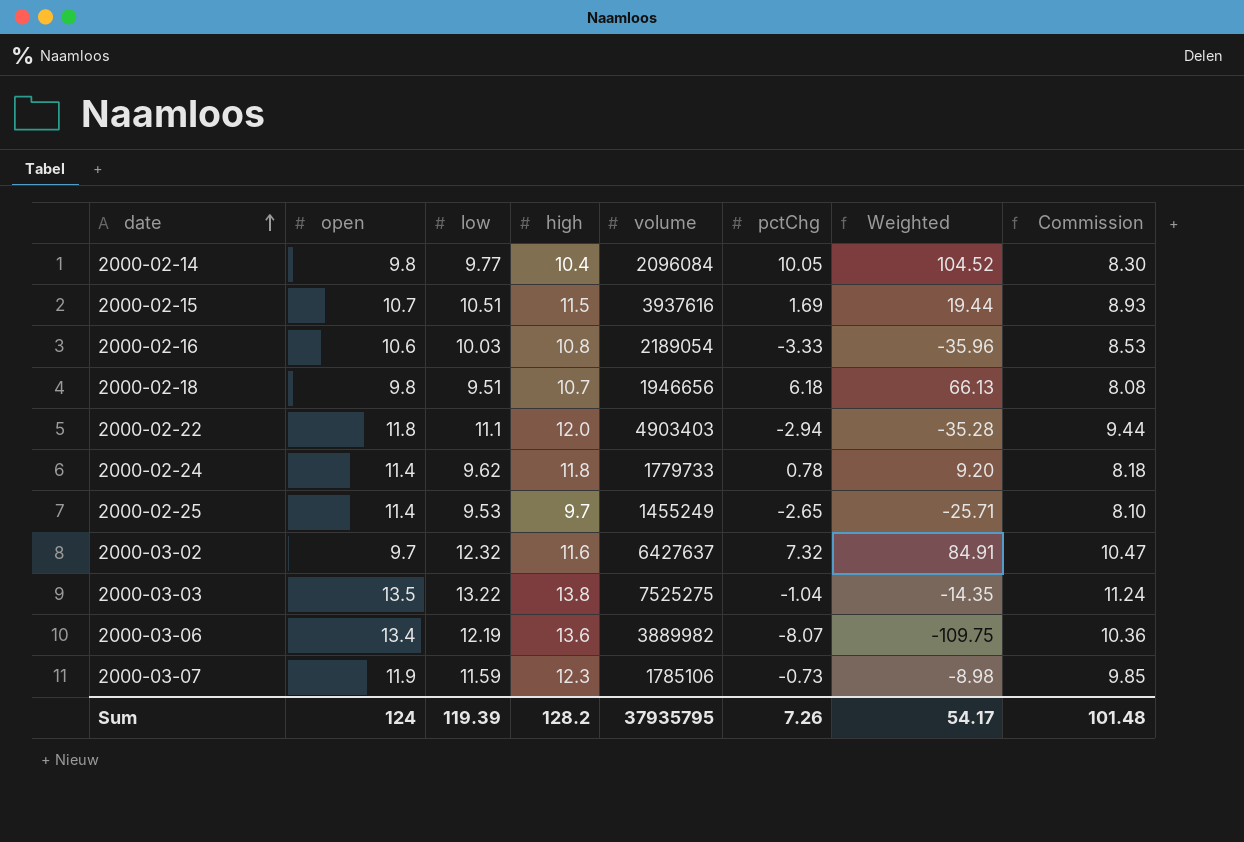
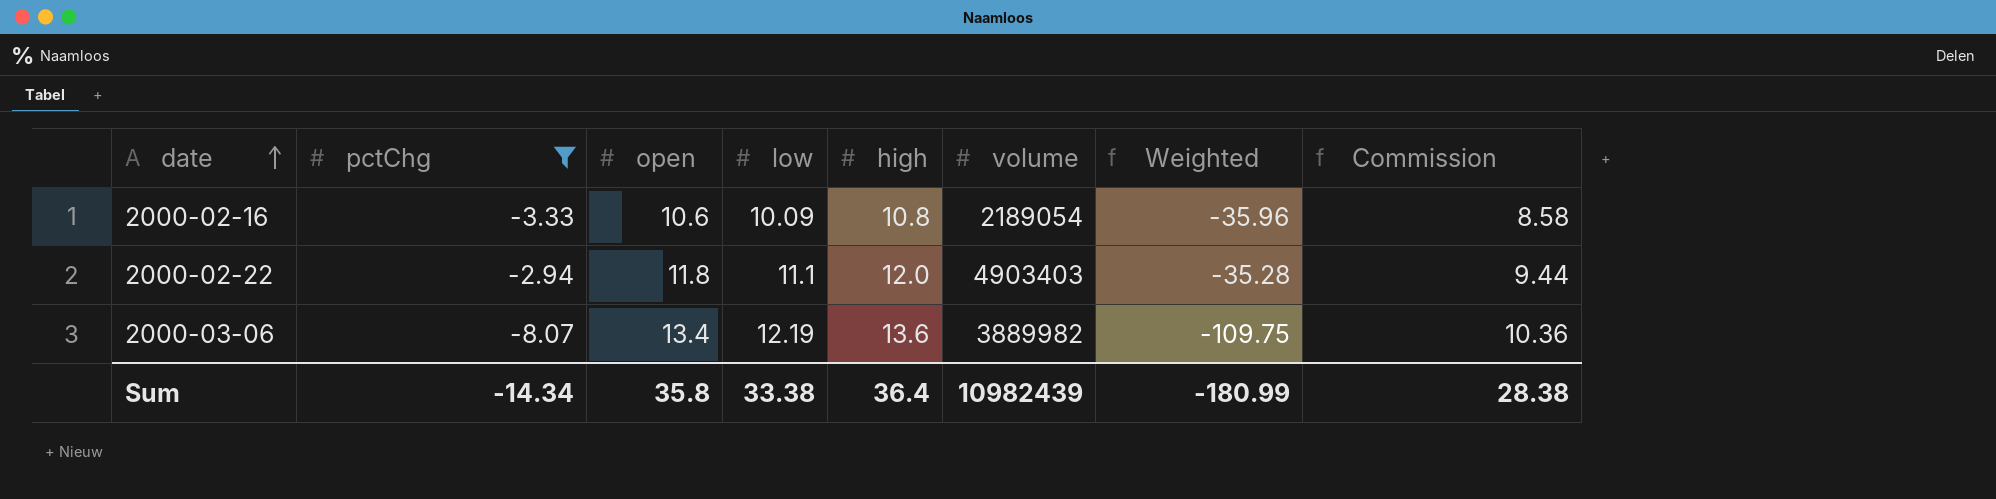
filter: none -> pctChg <= -2.94
column pctChg | position: 6 -> 2
2000-02-16 | low: 10.03 -> 10.09
2000-02-16 | Commission: 8.53 -> 8.58
Sum | pctChg: 7.26 -> -14.34
Sum | open: 124 -> 35.8
Sum | low: 119.39 -> 33.38
Sum | high: 128.2 -> 36.4
Sum | volume: 37935795 -> 10982439
Sum | Weighted: 54.17 -> -180.99
Sum | Commission: 101.48 -> 28.38

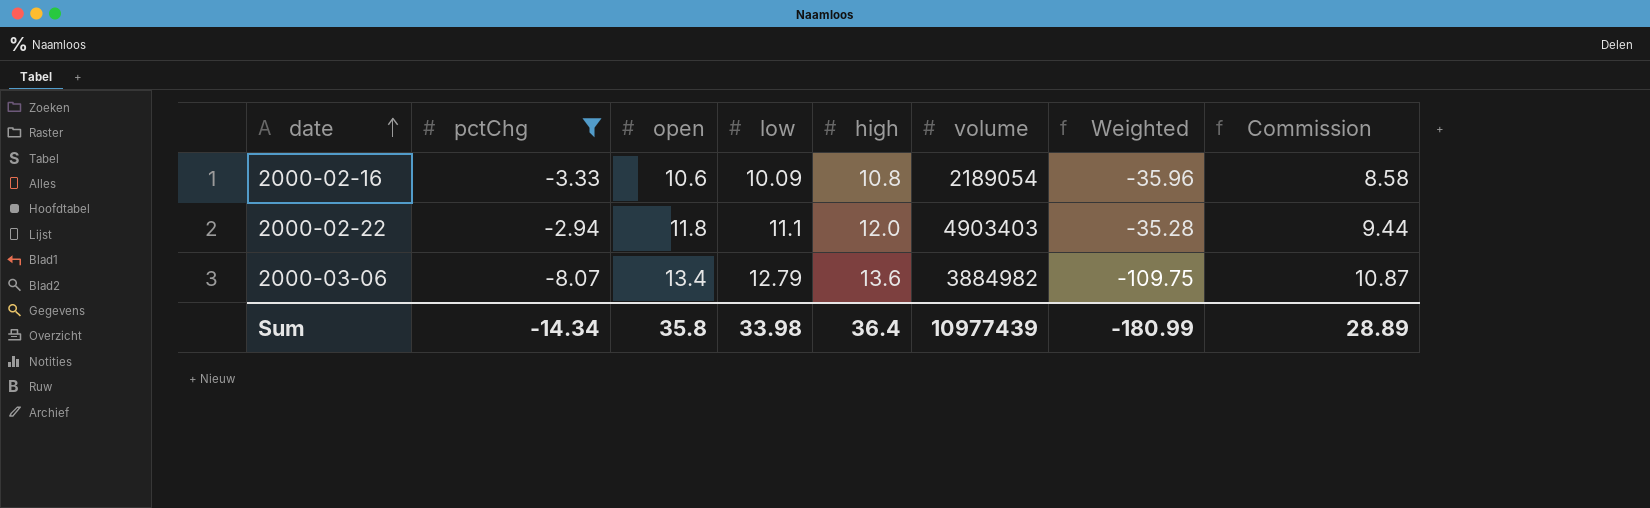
2000-03-06 | low: 12.19 -> 12.79
2000-03-06 | volume: 3889982 -> 3884982
2000-03-06 | Commission: 10.36 -> 10.87
Sum | low: 33.38 -> 33.98
Sum | volume: 10982439 -> 10977439
Sum | Commission: 28.38 -> 28.89

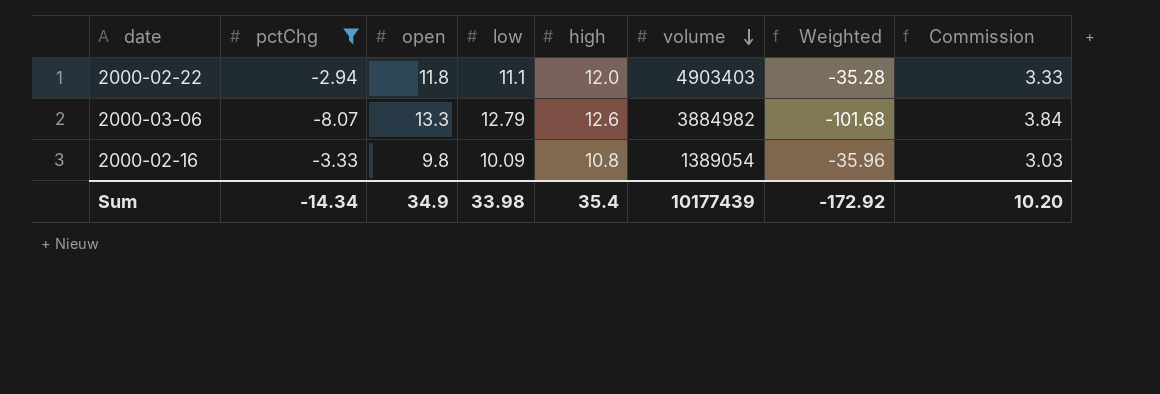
row order: date ascending -> volume descending
column Commission | formula: [low] * 0.85 -> [low] * 0.3
2000-03-06 | open: 13.4 -> 13.3
2000-03-06 | high: 13.6 -> 12.6
2000-03-06 | Weighted: -109.75 -> -101.68
2000-02-16 | open: 10.6 -> 9.8
2000-02-16 | volume: 2189054 -> 1389054
Sum | open: 35.8 -> 34.9
Sum | high: 36.4 -> 35.4
Sum | volume: 10977439 -> 10177439
Sum | Weighted: -180.99 -> -172.92
Sum | Commission: 28.89 -> 10.20

